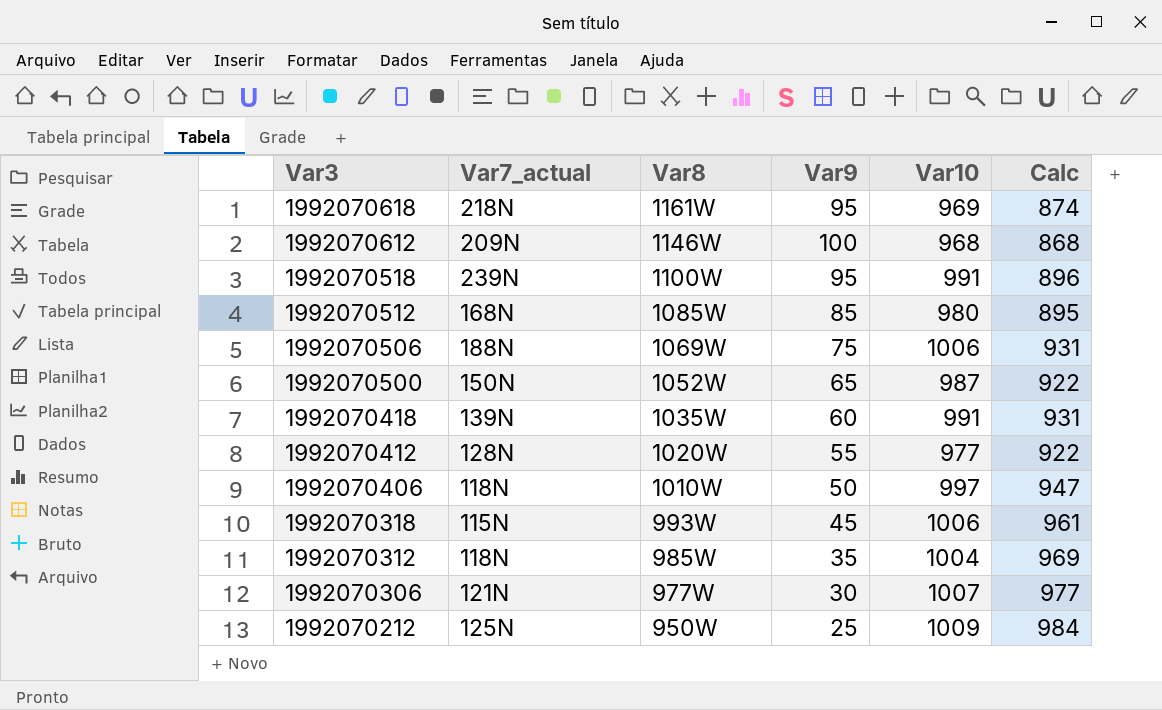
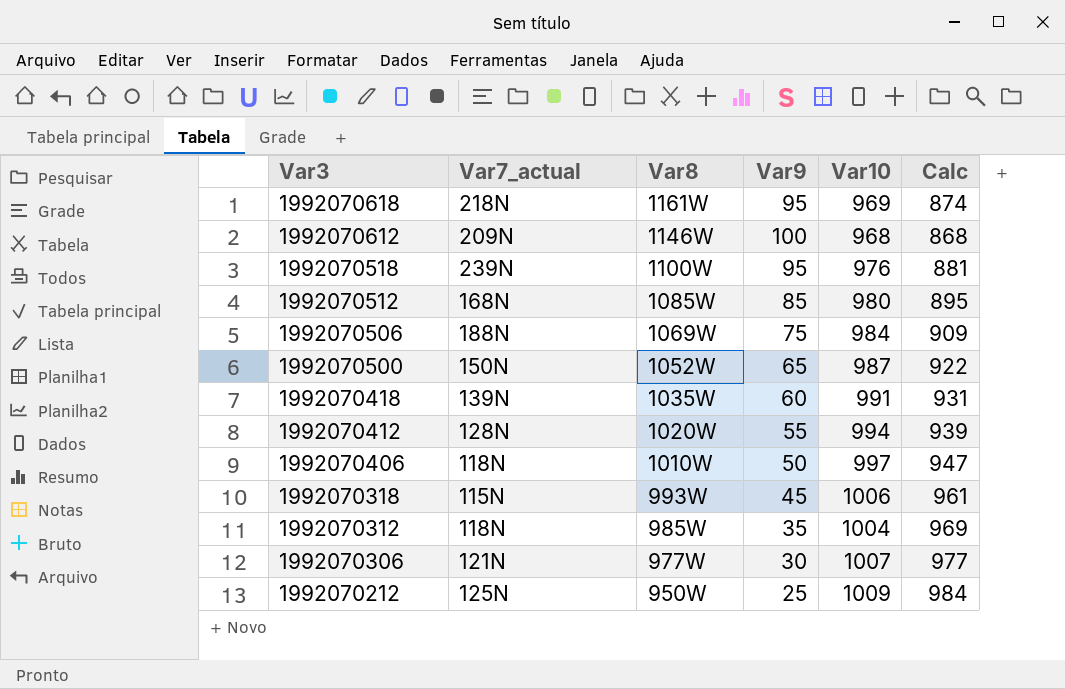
1992070518 | Var10: 991 -> 976
1992070518 | Calc: 896 -> 881
1992070506 | Var10: 1006 -> 984
1992070506 | Calc: 931 -> 909
1992070412 | Var10: 977 -> 994
1992070412 | Calc: 922 -> 939

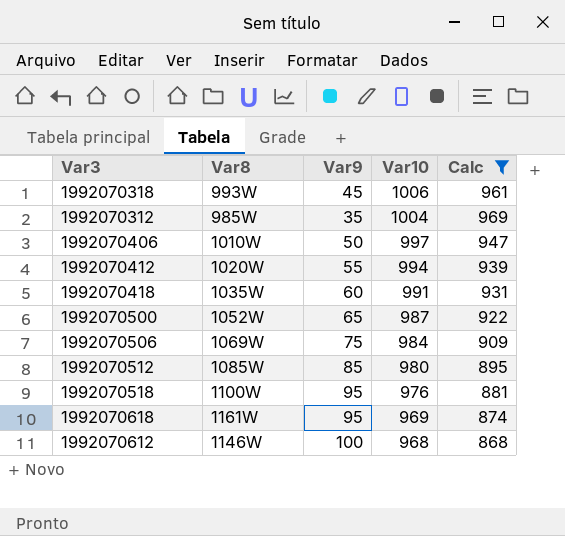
filter: none -> Calc <= 969
row order: Var3 descending -> Var10 descending
column Var7_actual | position: 2 -> none

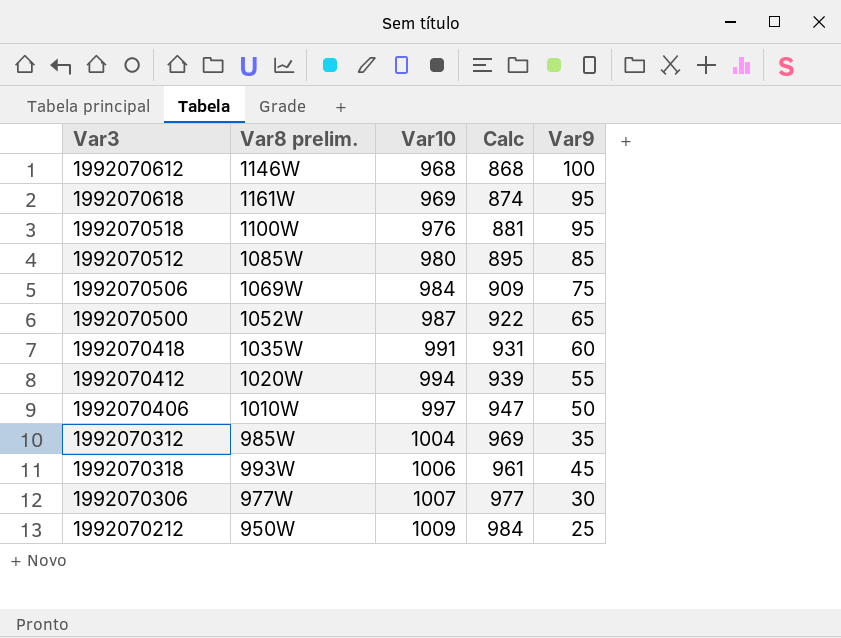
filter: Calc <= 969 -> none
row order: Var10 descending -> Var10 ascending
column name: Var8 -> Var8 prelim.
column Var9 | position: 3 -> 5

